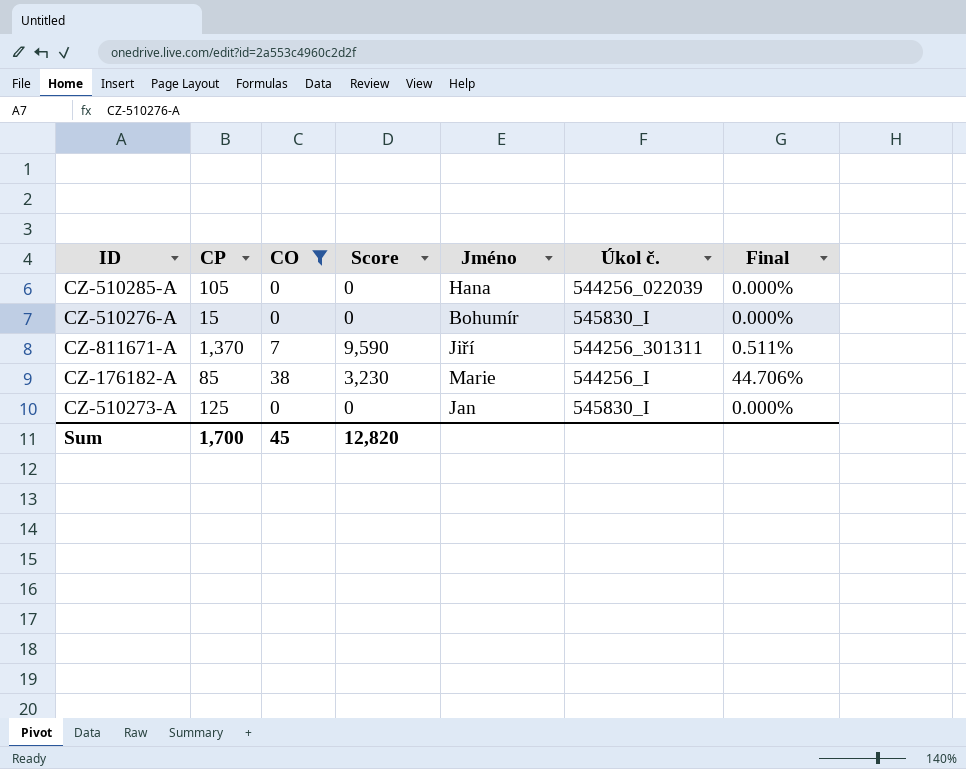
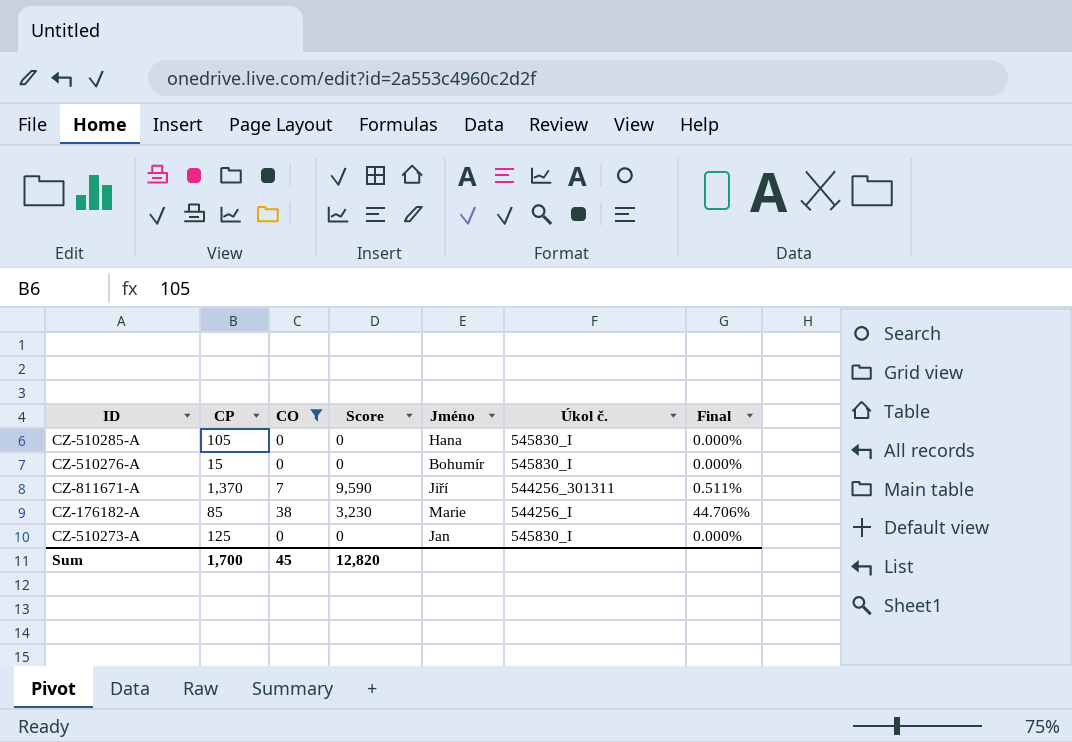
CZ-510285-A | Úkol č.: 544256_022039 -> 545830_I

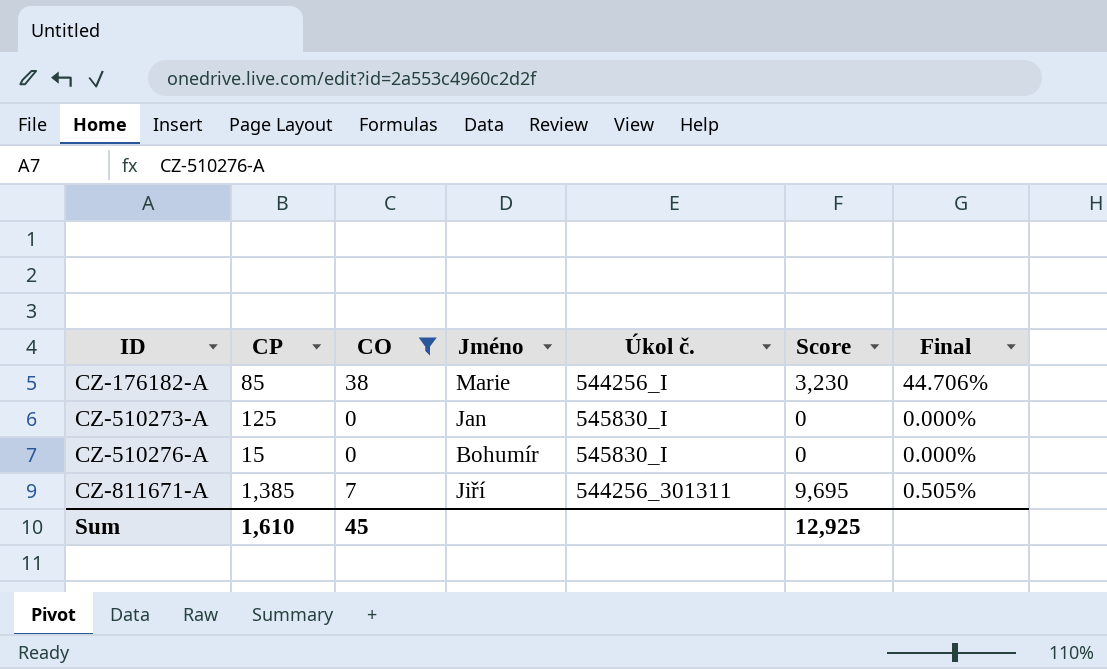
row order: none -> ID ascending
column Score | position: 4 -> 6
row CZ-510285-A: 105 | 0 | 0 | Hana | 545830_I | 0.000% -> none
CZ-811671-A | CP: 1,370 -> 1,385
CZ-811671-A | Score: 9,590 -> 9,695
CZ-811671-A | Final: 0.511% -> 0.505%
Sum | CP: 1,700 -> 1,610
Sum | Score: 12,820 -> 12,925

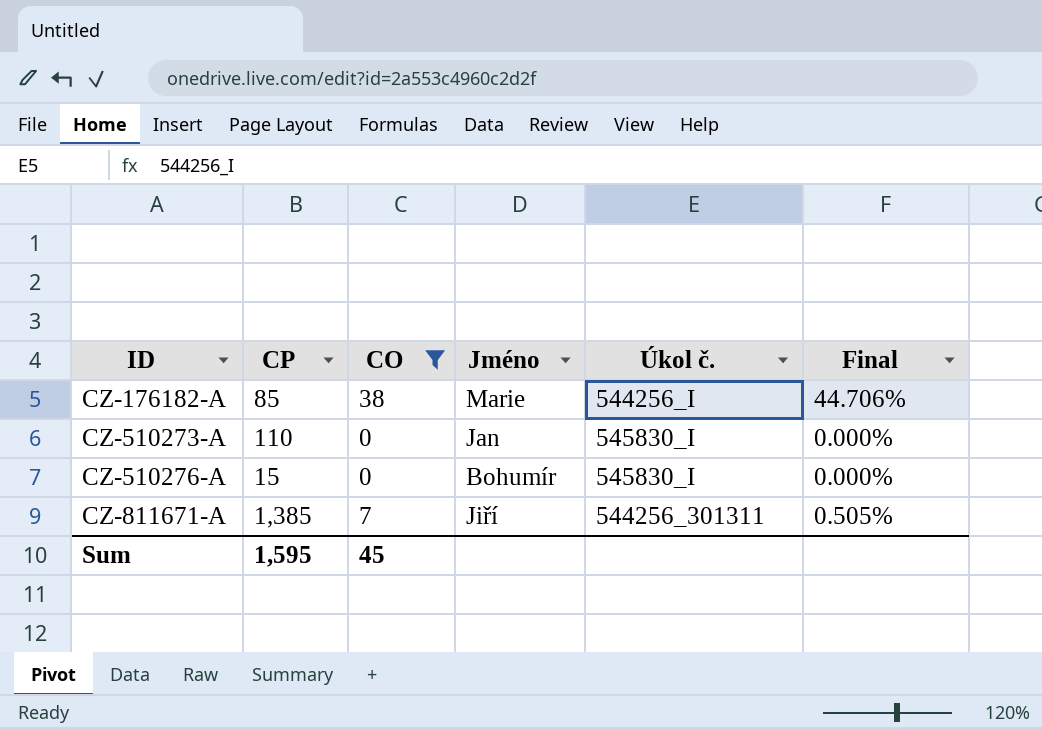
column Score | formula: [CP] * [CO] -> none
CZ-510273-A | CP: 125 -> 110
Sum | CP: 1,610 -> 1,595

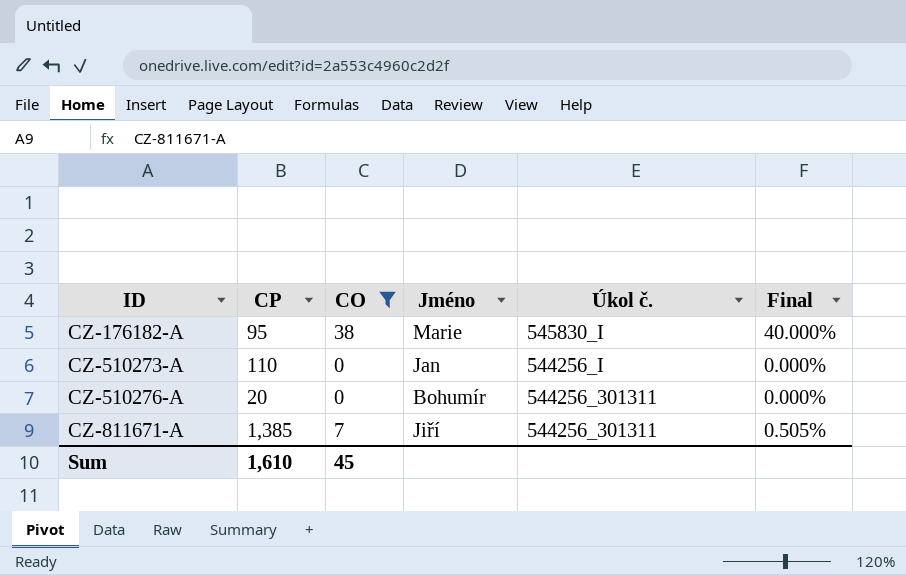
CZ-176182-A | CP: 85 -> 95
CZ-176182-A | Úkol č.: 544256_I -> 545830_I
CZ-176182-A | Final: 44.706% -> 40.000%
CZ-510273-A | Úkol č.: 545830_I -> 544256_I
CZ-510276-A | CP: 15 -> 20
CZ-510276-A | Úkol č.: 545830_I -> 544256_301311
Sum | CP: 1,595 -> 1,610

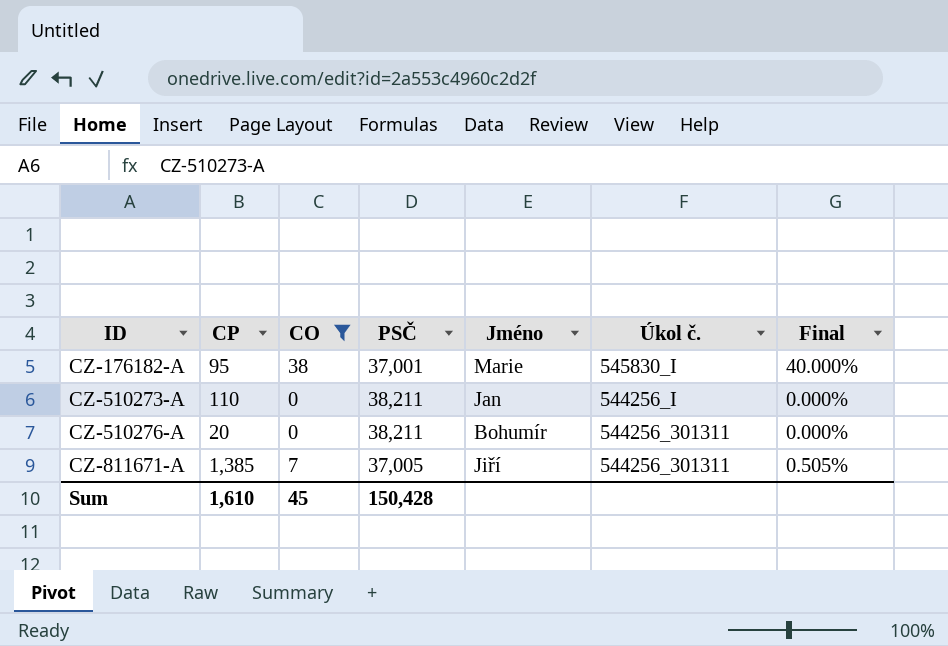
column PSČ | position: none -> 4

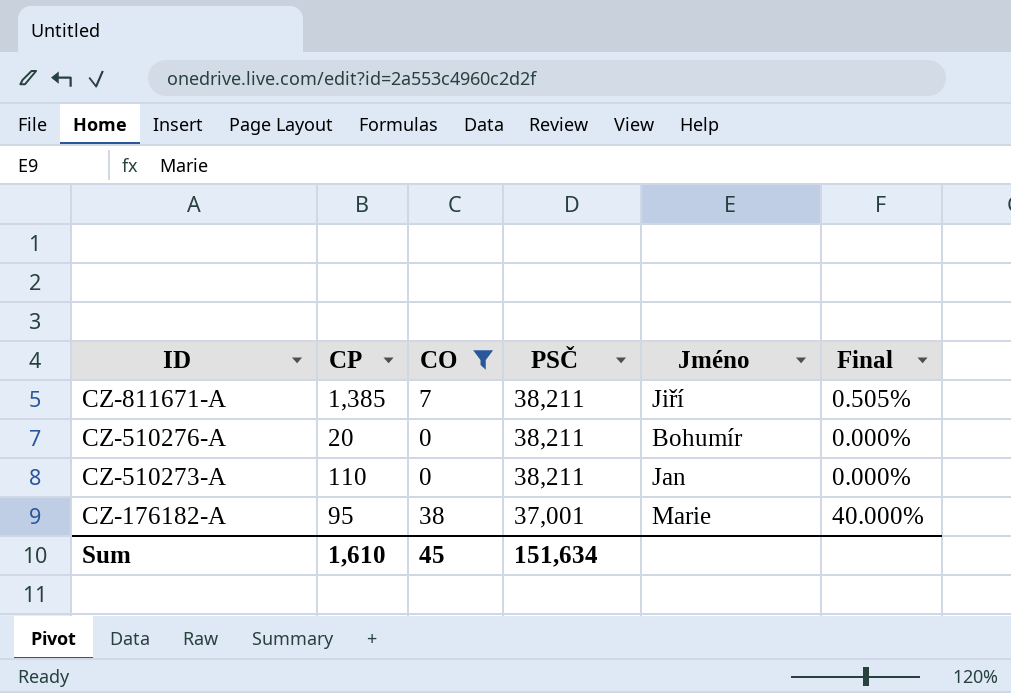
row order: ID ascending -> ID descending
column Úkol č. | position: 6 -> none
CZ-811671-A | PSČ: 37,005 -> 38,211
Sum | PSČ: 150,428 -> 151,634

